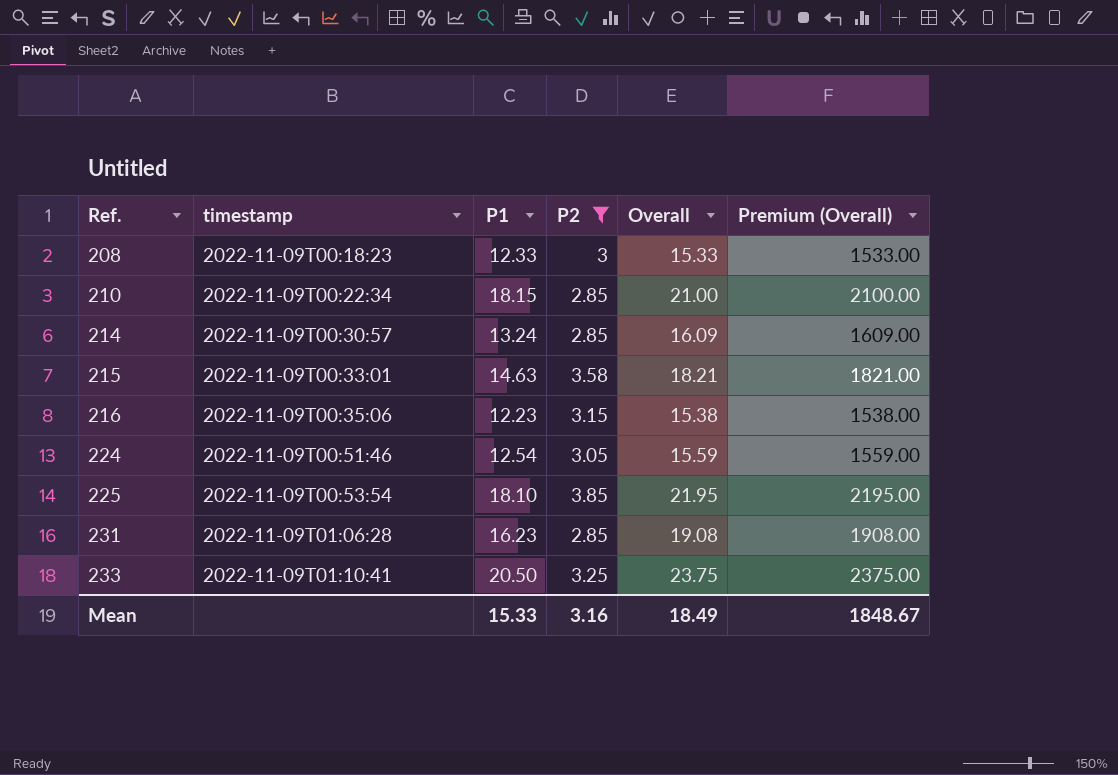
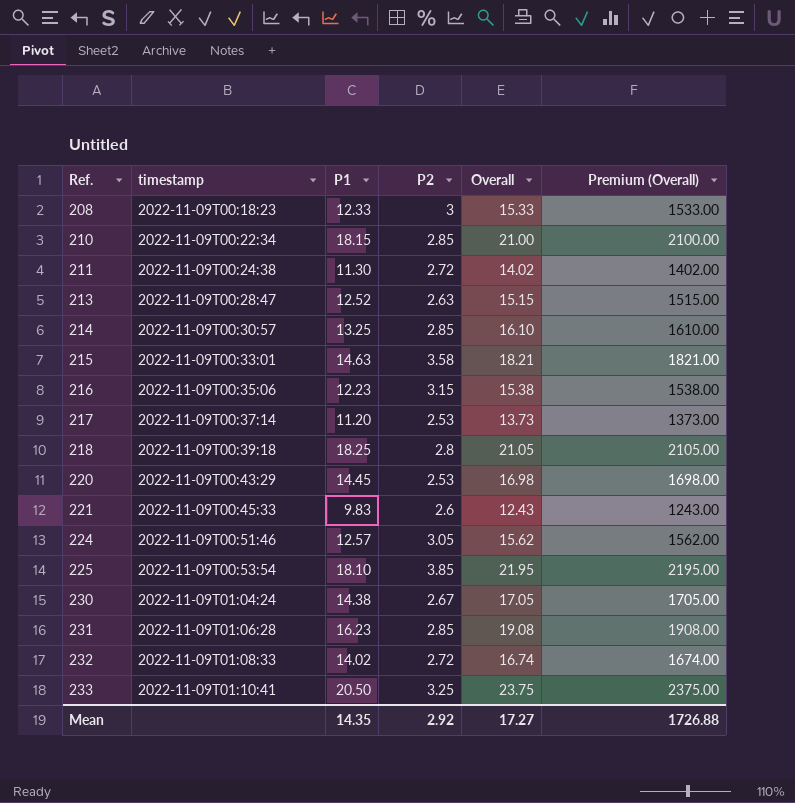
filter: P2 >= 2.85 -> none
214 | P1: 13.24 -> 13.25
214 | Overall: 16.09 -> 16.10
214 | Premium (Overall): 1609.00 -> 1610.00
224 | P1: 12.54 -> 12.57
224 | Overall: 15.59 -> 15.62
224 | Premium (Overall): 1559.00 -> 1562.00
Mean | P1: 15.33 -> 14.35
Mean | P2: 3.16 -> 2.92
Mean | Overall: 18.49 -> 17.27
Mean | Premium (Overall): 1848.67 -> 1726.88

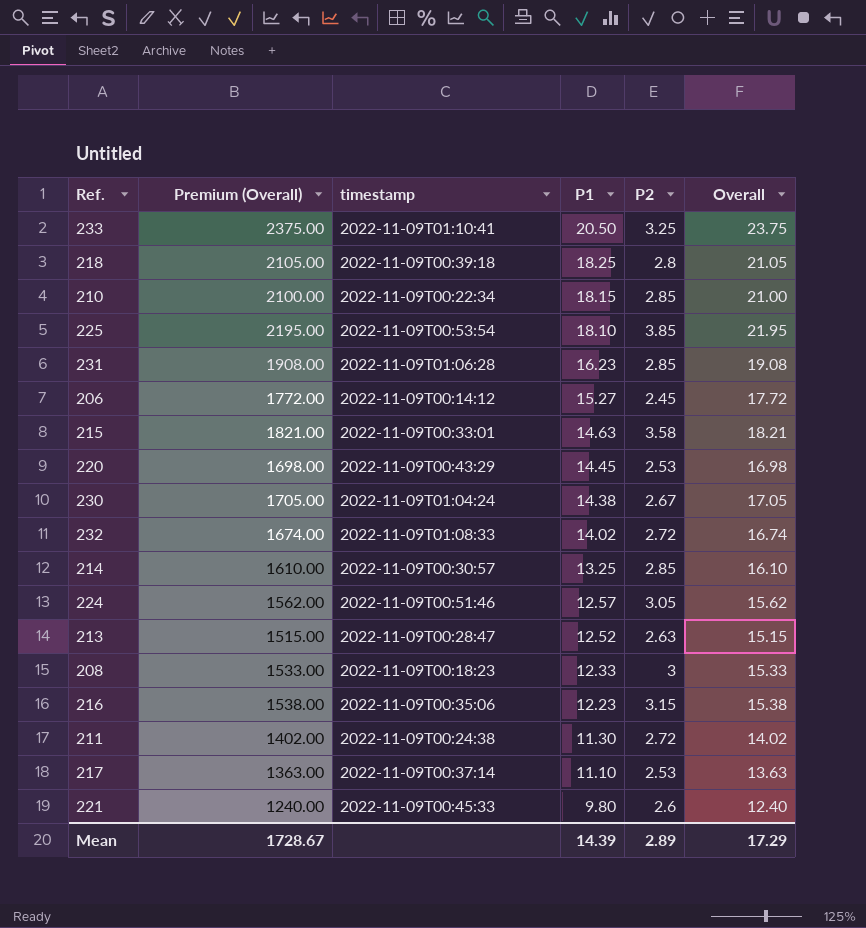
row order: Ref. ascending -> P1 descending
column Premium (Overall) | position: 6 -> 2
row 206: none -> 1772.00 | 2022-11-09T00:14:12 | 15.27 | 2.45 | 17.72
217 | Premium (Overall): 1373.00 -> 1363.00
217 | P1: 11.20 -> 11.10
217 | Overall: 13.73 -> 13.63
221 | Premium (Overall): 1243.00 -> 1240.00
221 | P1: 9.83 -> 9.80
221 | Overall: 12.43 -> 12.40
Mean | Premium (Overall): 1726.88 -> 1728.67
Mean | P1: 14.35 -> 14.39
Mean | P2: 2.92 -> 2.89
Mean | Overall: 17.27 -> 17.29

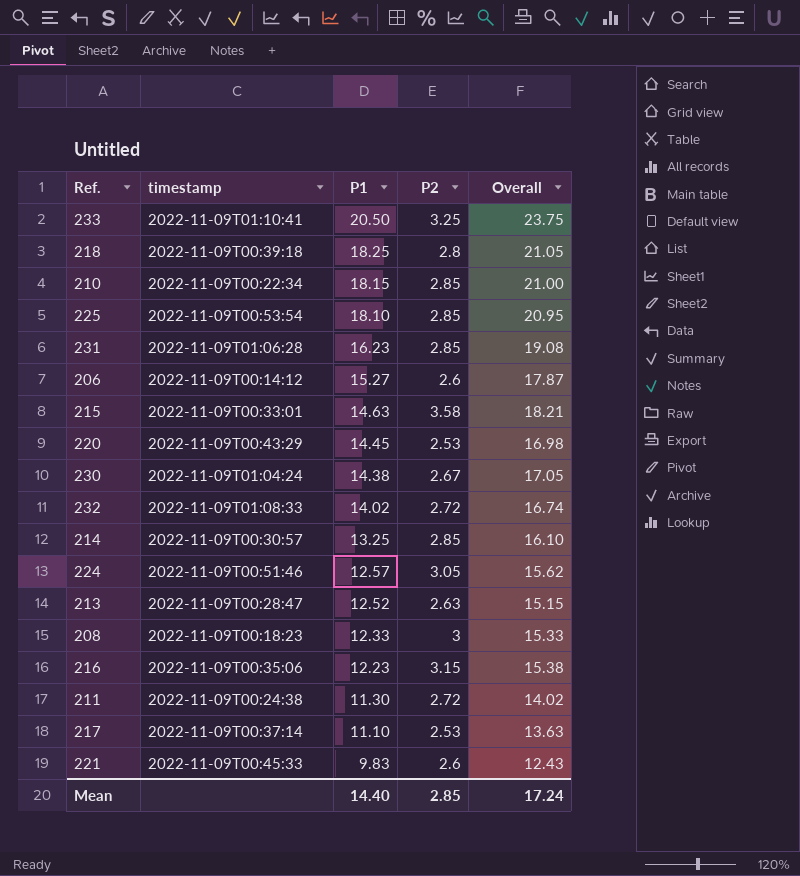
column Premium (Overall) | formula: [Overall] * 100 -> none
225 | P2: 3.85 -> 2.85
225 | Overall: 21.95 -> 20.95
206 | P2: 2.45 -> 2.6
206 | Overall: 17.72 -> 17.87
221 | P1: 9.80 -> 9.83
221 | Overall: 12.40 -> 12.43
Mean | P1: 14.39 -> 14.40
Mean | P2: 2.89 -> 2.85
Mean | Overall: 17.29 -> 17.24

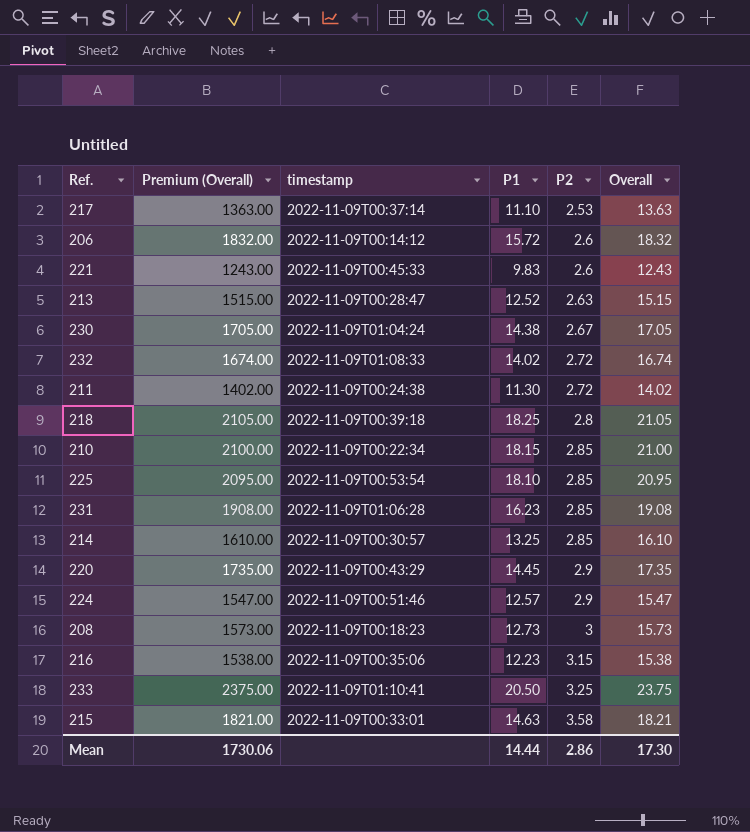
row order: P1 descending -> P2 ascending
column Premium (Overall) | formula: none -> [Overall] * 100
206 | P1: 15.27 -> 15.72
206 | Overall: 17.87 -> 18.32
220 | P2: 2.53 -> 2.9
220 | Overall: 16.98 -> 17.35
224 | P2: 3.05 -> 2.9
224 | Overall: 15.62 -> 15.47
208 | P1: 12.33 -> 12.73
208 | Overall: 15.33 -> 15.73
Mean | P1: 14.40 -> 14.44
Mean | P2: 2.85 -> 2.86
Mean | Overall: 17.24 -> 17.30

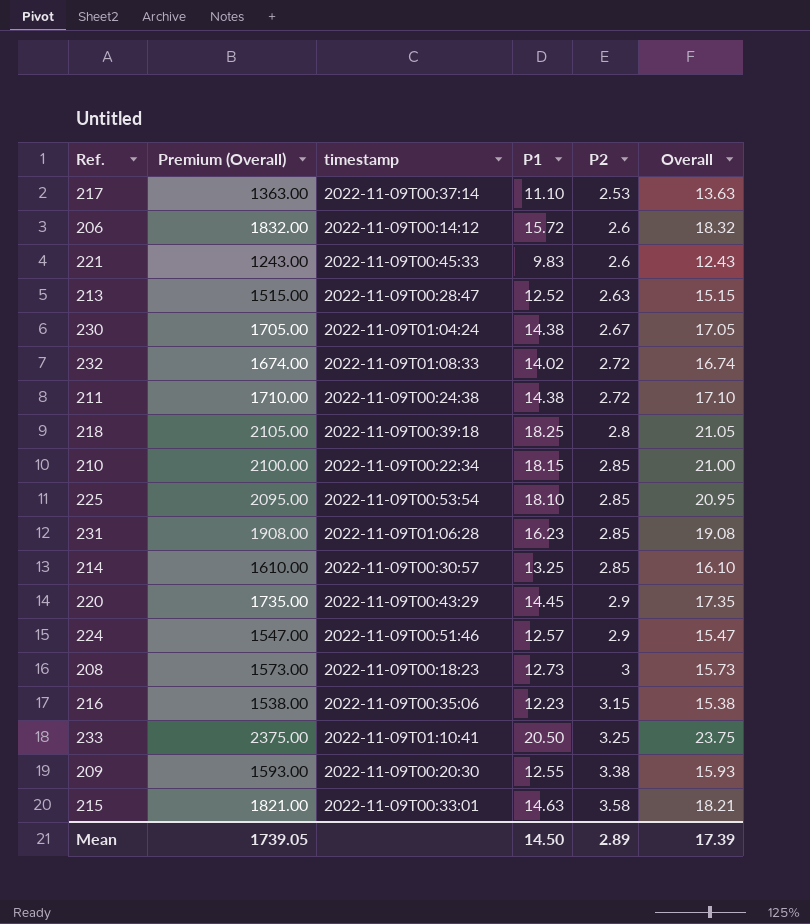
211 | Premium (Overall): 1402.00 -> 1710.00
211 | P1: 11.30 -> 14.38
211 | Overall: 14.02 -> 17.10
row 209: none -> 1593.00 | 2022-11-09T00:20:30 | 12.55 | 3.38 | 15.93
Mean | Premium (Overall): 1730.06 -> 1739.05
Mean | P1: 14.44 -> 14.50
Mean | P2: 2.86 -> 2.89
Mean | Overall: 17.30 -> 17.39

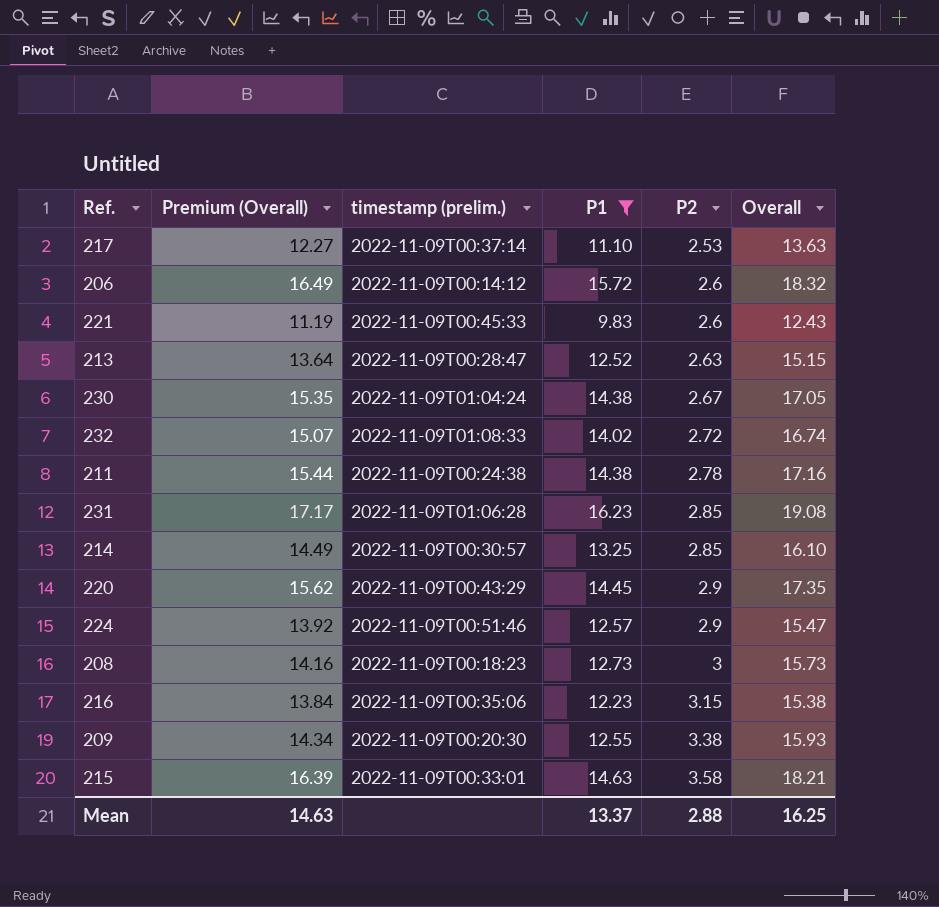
filter: none -> P1 <= 16.23
column Premium (Overall) | formula: [Overall] * 100 -> [Overall] * 0.9
column name: timestamp -> timestamp (prelim.)
211 | P2: 2.72 -> 2.78
211 | Overall: 17.10 -> 17.16
Mean | Premium (Overall): 1739.05 -> 14.63
Mean | P1: 14.50 -> 13.37
Mean | P2: 2.89 -> 2.88
Mean | Overall: 17.39 -> 16.25

